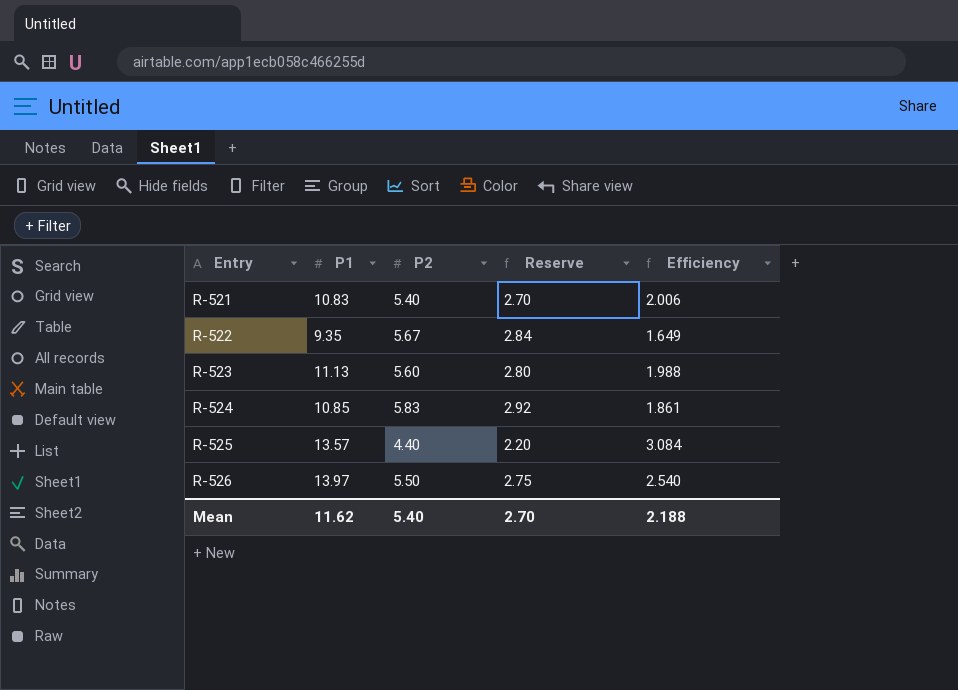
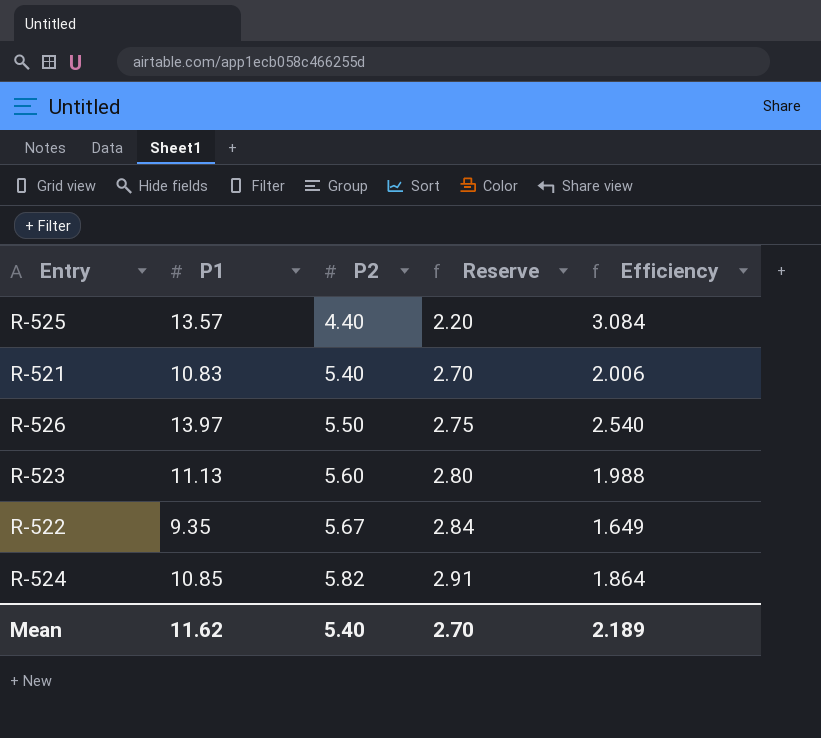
row order: Entry ascending -> P2 ascending
R-524 | P2: 5.83 -> 5.82
R-524 | Reserve: 2.92 -> 2.91
R-524 | Efficiency: 1.861 -> 1.864
Mean | Efficiency: 2.188 -> 2.189

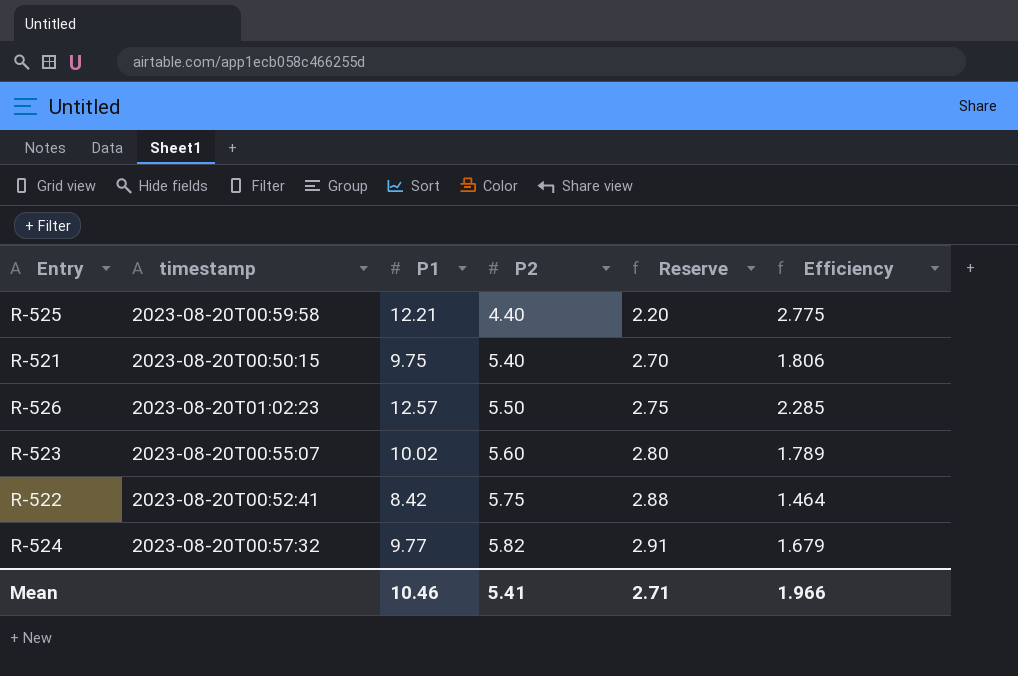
column timestamp | position: none -> 2
R-525 | P1: 13.57 -> 12.21
R-525 | Efficiency: 3.084 -> 2.775
R-521 | P1: 10.83 -> 9.75
R-521 | Efficiency: 2.006 -> 1.806
R-526 | P1: 13.97 -> 12.57
R-526 | Efficiency: 2.540 -> 2.285
R-523 | P1: 11.13 -> 10.02
R-523 | Efficiency: 1.988 -> 1.789
R-522 | P1: 9.35 -> 8.42
R-522 | P2: 5.67 -> 5.75
R-522 | Reserve: 2.84 -> 2.88
R-522 | Efficiency: 1.649 -> 1.464
R-524 | P1: 10.85 -> 9.77
R-524 | Efficiency: 1.864 -> 1.679
Mean | P1: 11.62 -> 10.46
Mean | P2: 5.40 -> 5.41
Mean | Reserve: 2.70 -> 2.71
Mean | Efficiency: 2.189 -> 1.966

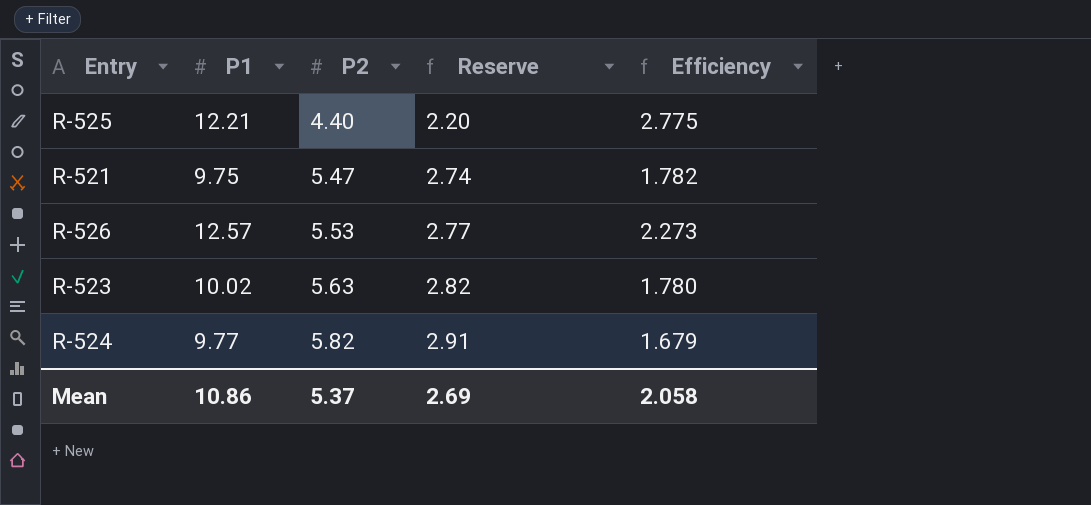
column timestamp | position: 2 -> none
row R-522: 2023-08-20T00:52:41 | 8.42 | 5.75 | 2.88 | 1.464 -> none
R-521 | P2: 5.40 -> 5.47
R-521 | Reserve: 2.70 -> 2.74
R-521 | Efficiency: 1.806 -> 1.782
R-526 | P2: 5.50 -> 5.53
R-526 | Reserve: 2.75 -> 2.77
R-526 | Efficiency: 2.285 -> 2.273
R-523 | P2: 5.60 -> 5.63
R-523 | Reserve: 2.80 -> 2.82
R-523 | Efficiency: 1.789 -> 1.780
Mean | P1: 10.46 -> 10.86
Mean | P2: 5.41 -> 5.37
Mean | Reserve: 2.71 -> 2.69
Mean | Efficiency: 1.966 -> 2.058

